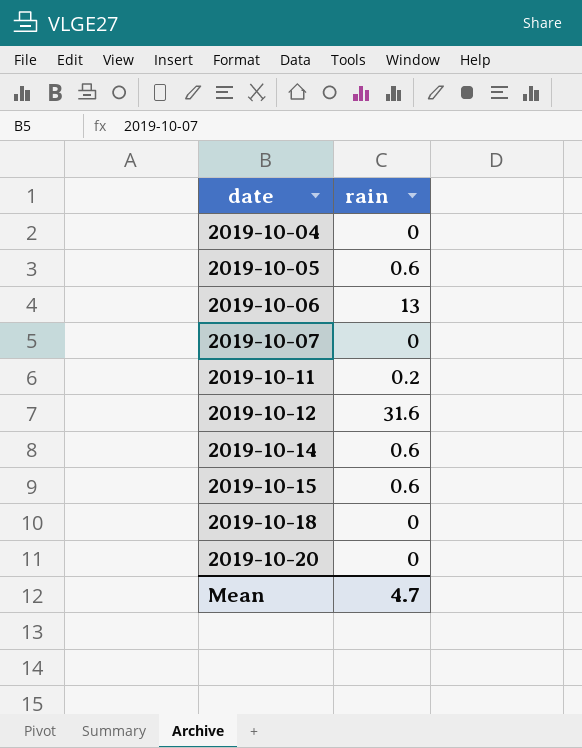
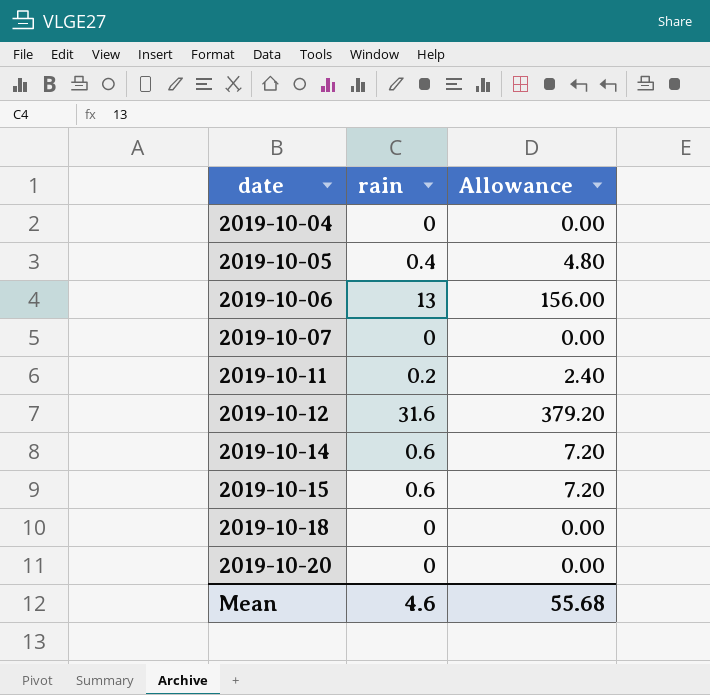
column Allowance | formula: none -> [rain] * 12
2019-10-05 | rain: 0.6 -> 0.4
Mean | rain: 4.7 -> 4.6

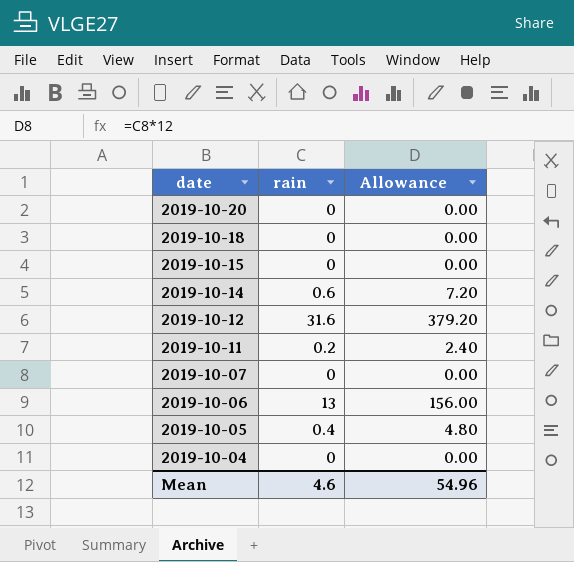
row order: date ascending -> date descending
2019-10-15 | rain: 0.6 -> 0
2019-10-15 | Allowance: 7.20 -> 0.00
Mean | Allowance: 55.68 -> 54.96

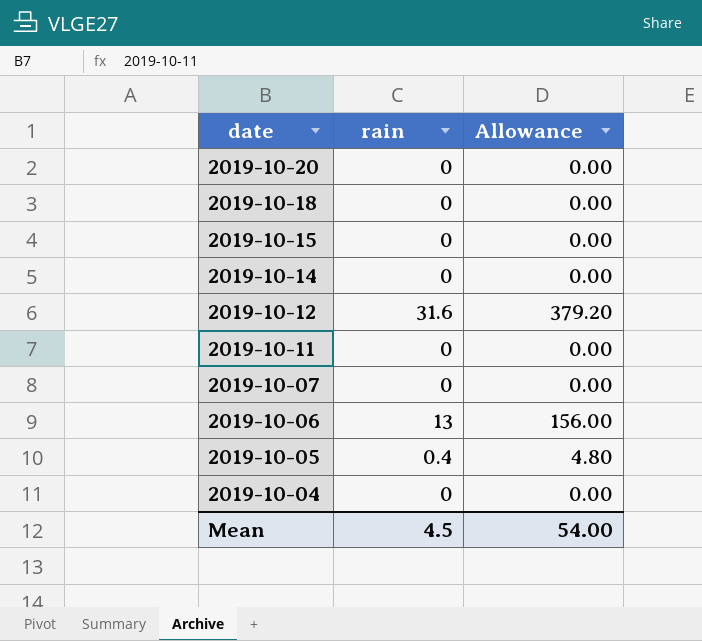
2019-10-14 | rain: 0.6 -> 0
2019-10-14 | Allowance: 7.20 -> 0.00
2019-10-11 | rain: 0.2 -> 0
2019-10-11 | Allowance: 2.40 -> 0.00
Mean | rain: 4.6 -> 4.5
Mean | Allowance: 54.96 -> 54.00

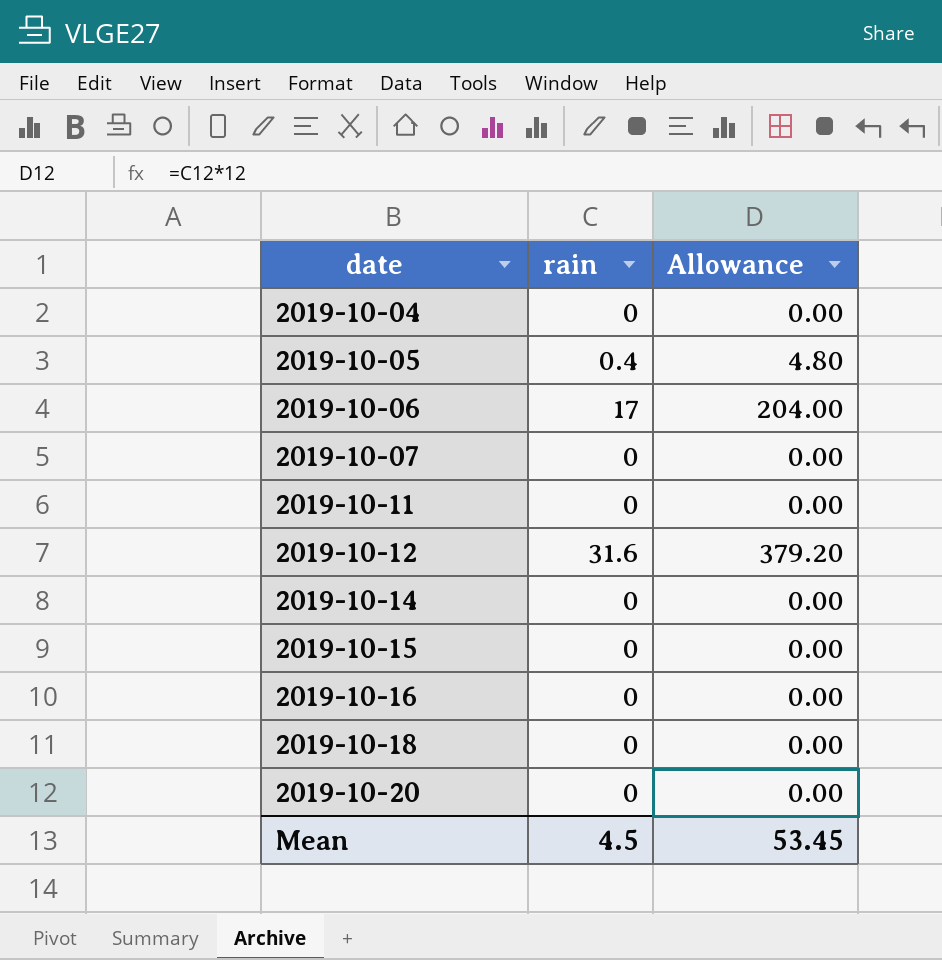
row order: date descending -> date ascending
2019-10-06 | rain: 13 -> 17
2019-10-06 | Allowance: 156.00 -> 204.00
row 2019-10-16: none -> 0 | 0.00
Mean | Allowance: 54.00 -> 53.45

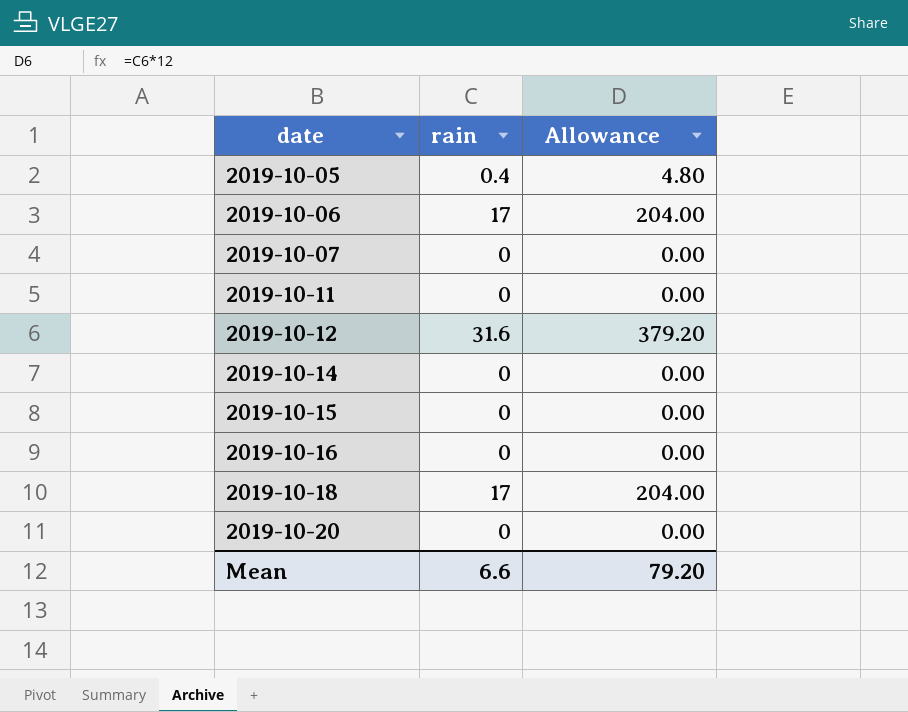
row 2019-10-04: 0 | 0.00 -> none
2019-10-18 | rain: 0 -> 17
2019-10-18 | Allowance: 0.00 -> 204.00
Mean | rain: 4.5 -> 6.6
Mean | Allowance: 53.45 -> 79.20

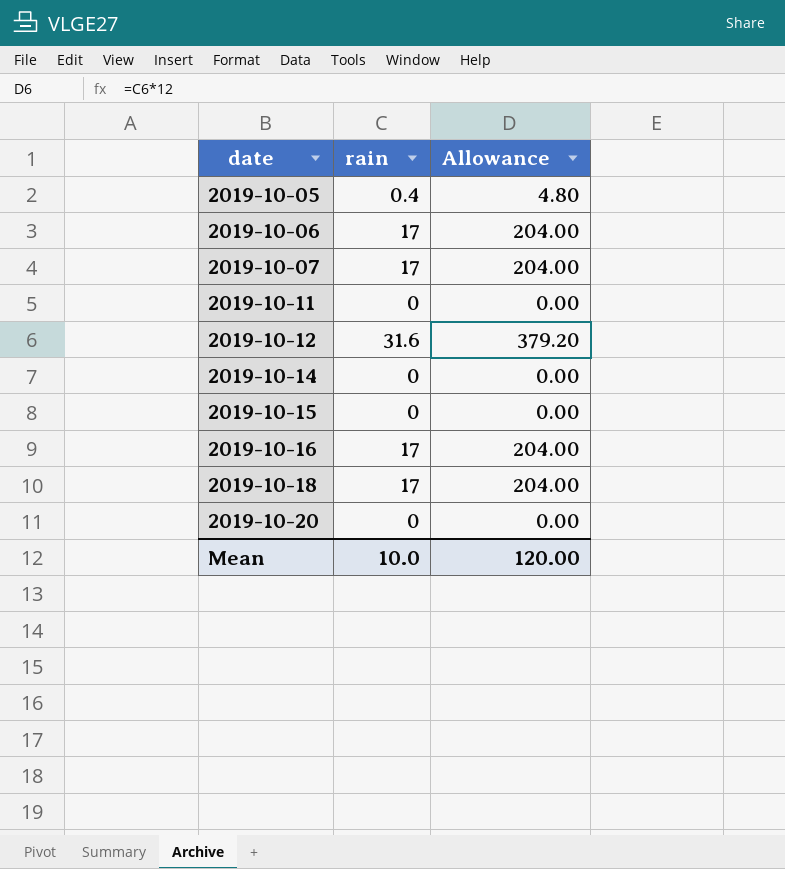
2019-10-07 | rain: 0 -> 17
2019-10-07 | Allowance: 0.00 -> 204.00
2019-10-16 | rain: 0 -> 17
2019-10-16 | Allowance: 0.00 -> 204.00
Mean | rain: 6.6 -> 10.0
Mean | Allowance: 79.20 -> 120.00

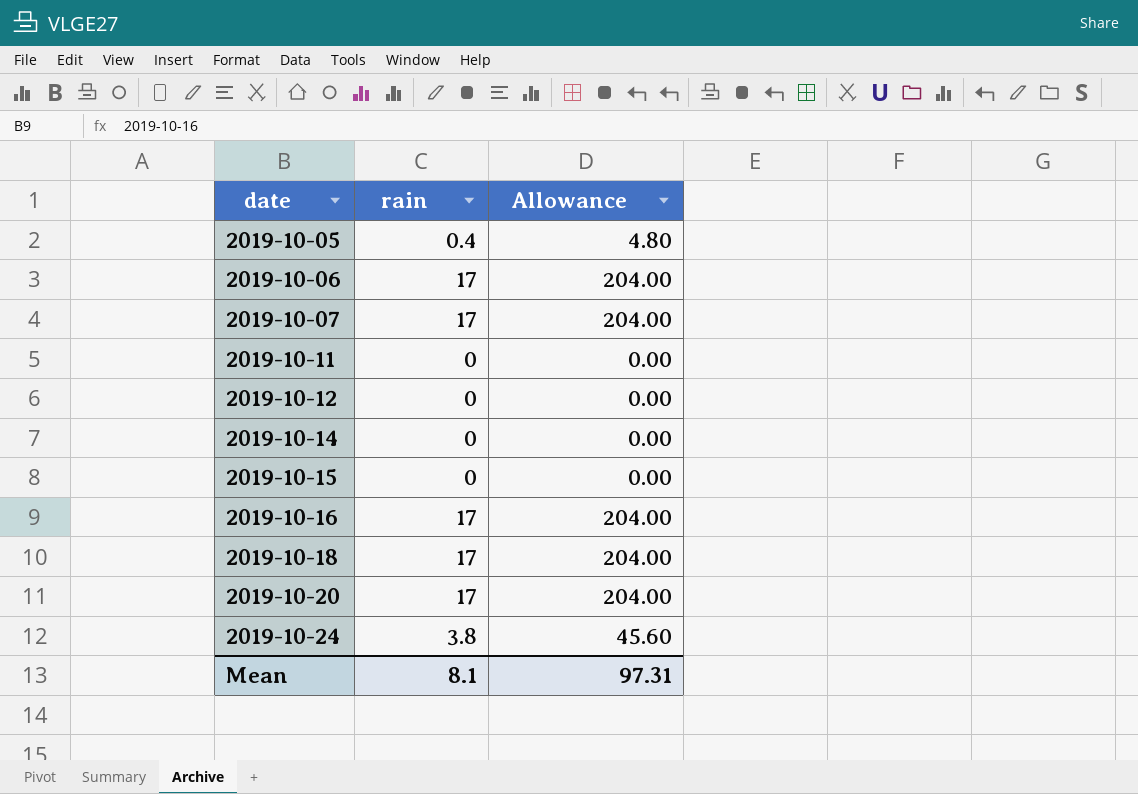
2019-10-12 | rain: 31.6 -> 0
2019-10-12 | Allowance: 379.20 -> 0.00
2019-10-20 | rain: 0 -> 17
2019-10-20 | Allowance: 0.00 -> 204.00
row 2019-10-24: none -> 3.8 | 45.60
Mean | rain: 10.0 -> 8.1
Mean | Allowance: 120.00 -> 97.31

